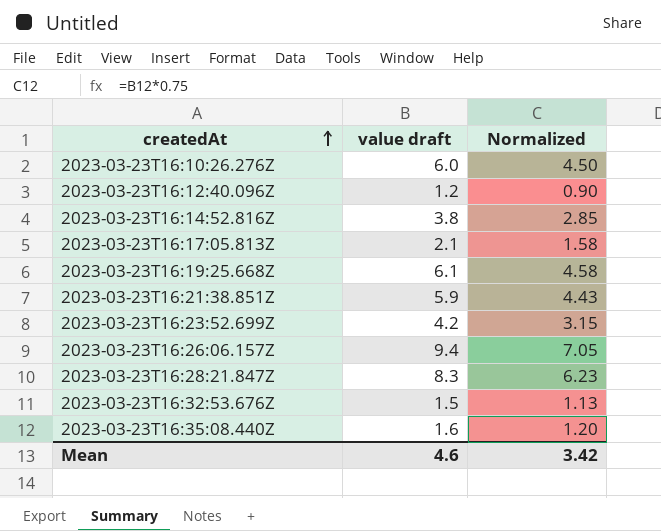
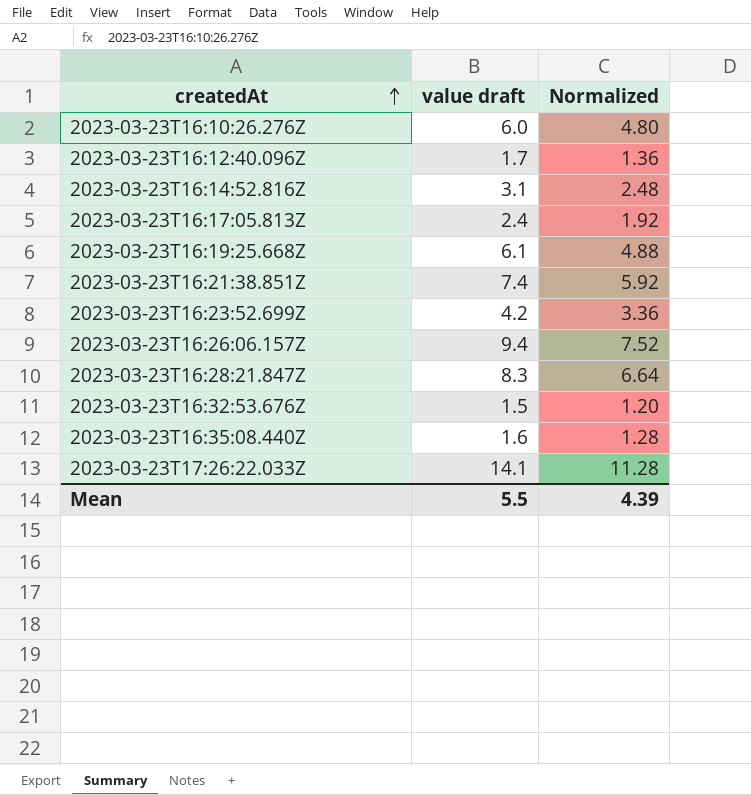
column Normalized | formula: [value draft] * 0.75 -> [value draft] * 0.8
2023-03-23T16:12:40.096Z | value draft: 1.2 -> 1.7
2023-03-23T16:14:52.816Z | value draft: 3.8 -> 3.1
2023-03-23T16:17:05.813Z | value draft: 2.1 -> 2.4
2023-03-23T16:21:38.851Z | value draft: 5.9 -> 7.4
row 2023-03-23T17:26:22.033Z: none -> 14.1 | 11.28
Mean | value draft: 4.6 -> 5.5
Mean | Normalized: 3.42 -> 4.39

